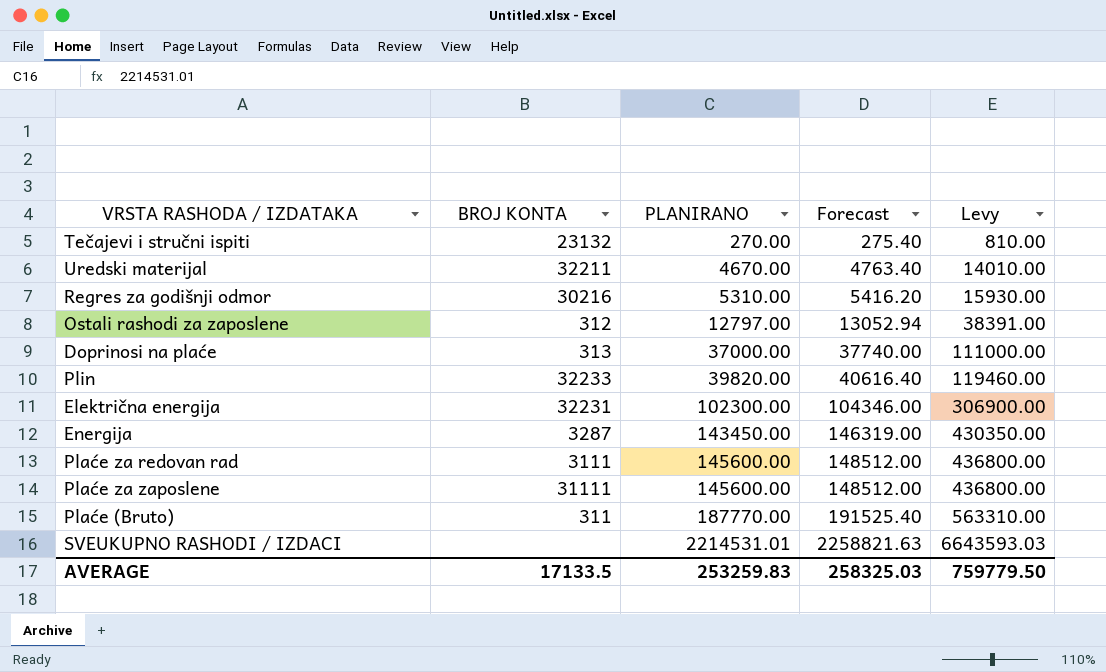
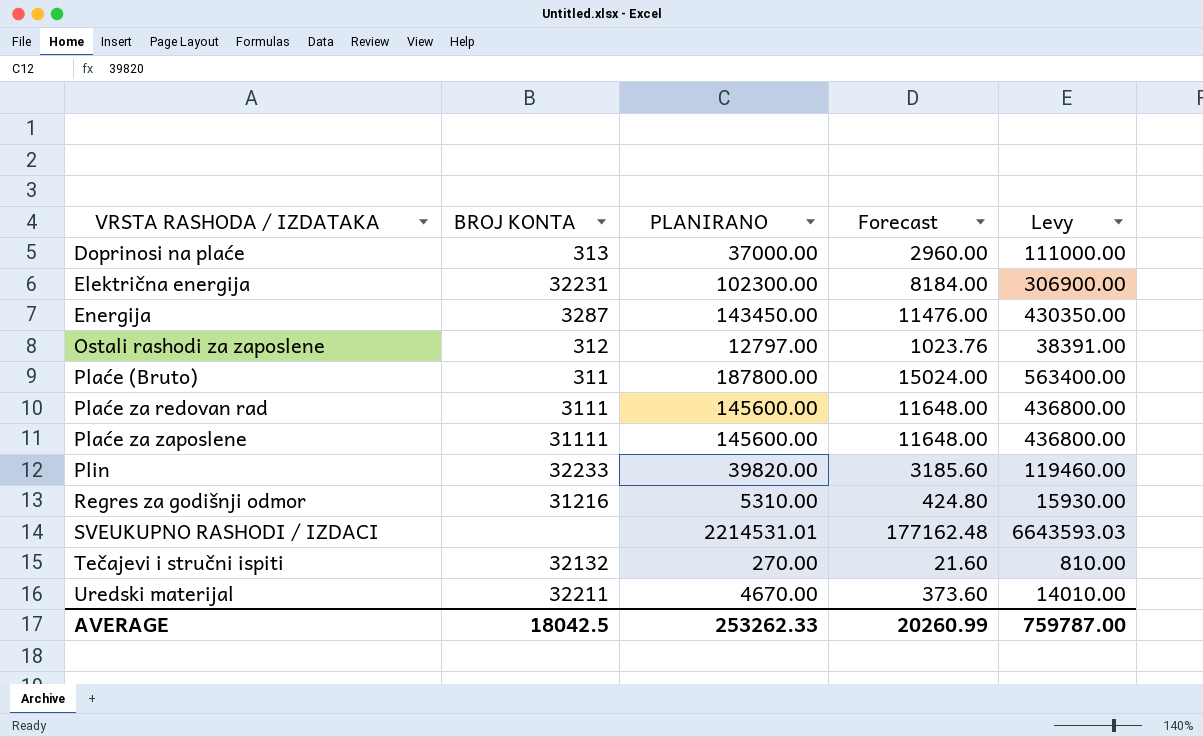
row order: PLANIRANO ascending -> VRSTA RASHODA / IZDATAKA ascending
column Forecast | formula: [PLANIRANO] * 1.02 -> [PLANIRANO] * 0.08
Plaće (Bruto) | PLANIRANO: 187770.00 -> 187800.00
Plaće (Bruto) | Levy: 563310.00 -> 563400.00
Regres za godišnji odmor | BROJ KONTA: 30216 -> 31216
Tečajevi i stručni ispiti | BROJ KONTA: 23132 -> 32132
AVERAGE | BROJ KONTA: 17133.5 -> 18042.5
AVERAGE | PLANIRANO: 253259.83 -> 253262.33
AVERAGE | Forecast: 258325.03 -> 20260.99
AVERAGE | Levy: 759779.50 -> 759787.00

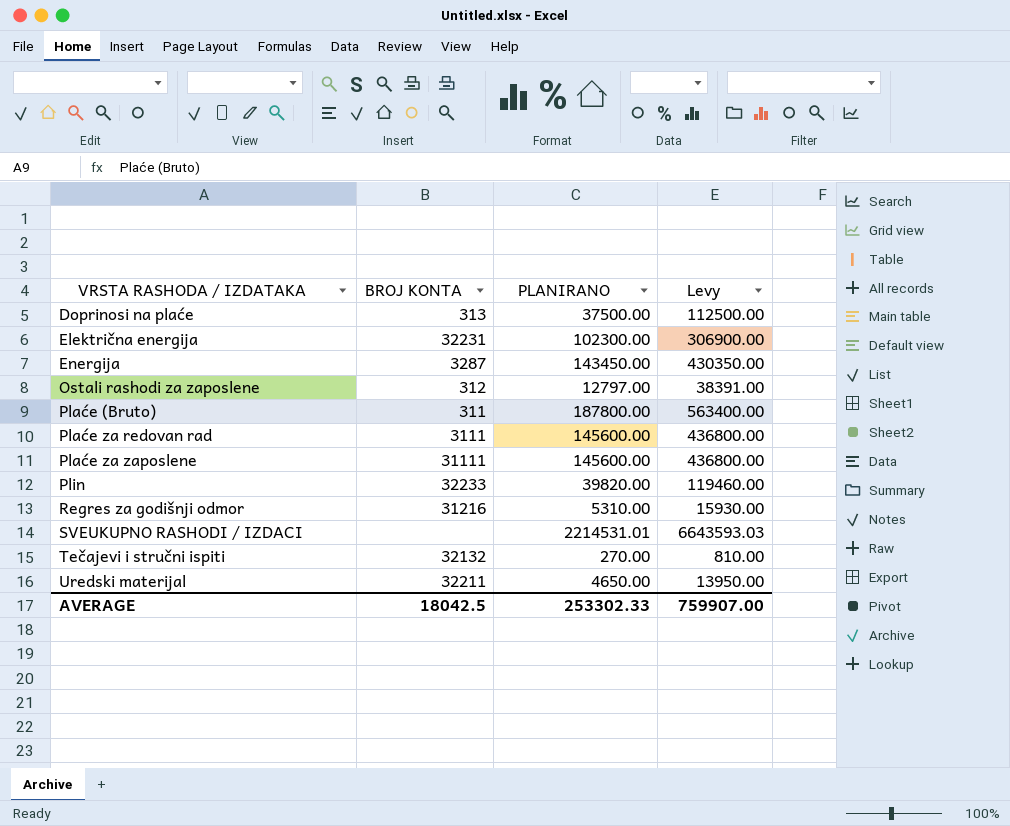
column Forecast | formula: [PLANIRANO] * 0.08 -> none
Doprinosi na plaće | PLANIRANO: 37000.00 -> 37500.00
Doprinosi na plaće | Levy: 111000.00 -> 112500.00
Uredski materijal | PLANIRANO: 4670.00 -> 4650.00
Uredski materijal | Levy: 14010.00 -> 13950.00
AVERAGE | PLANIRANO: 253262.33 -> 253302.33
AVERAGE | Levy: 759787.00 -> 759907.00

